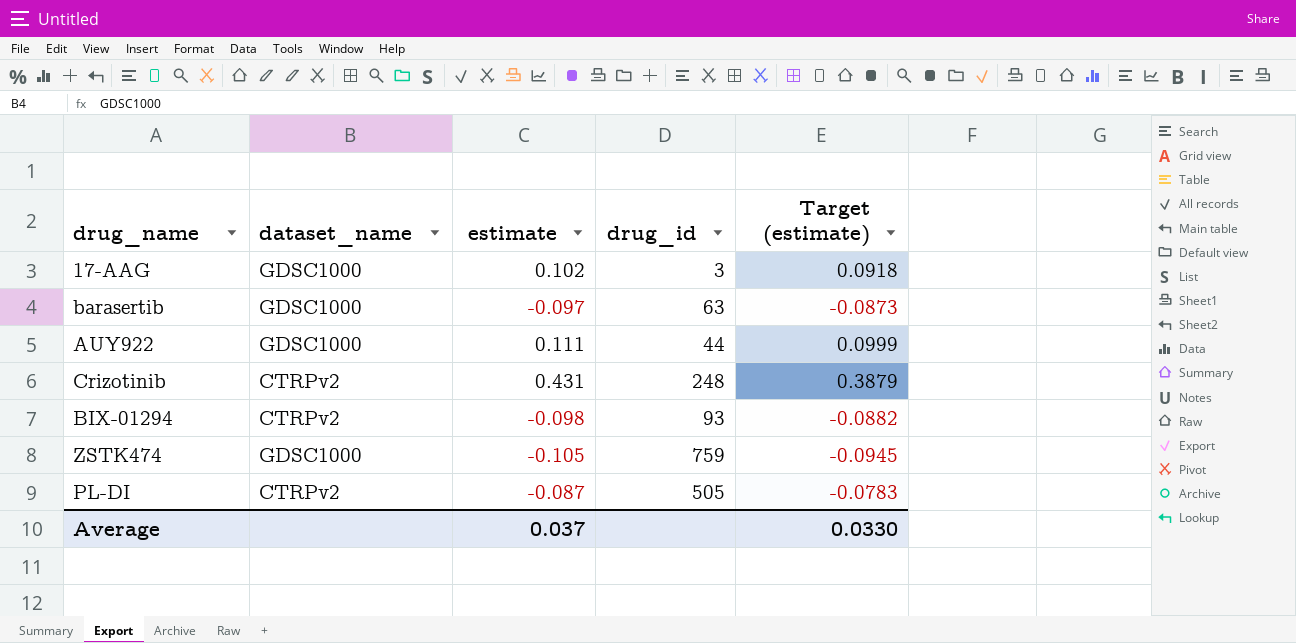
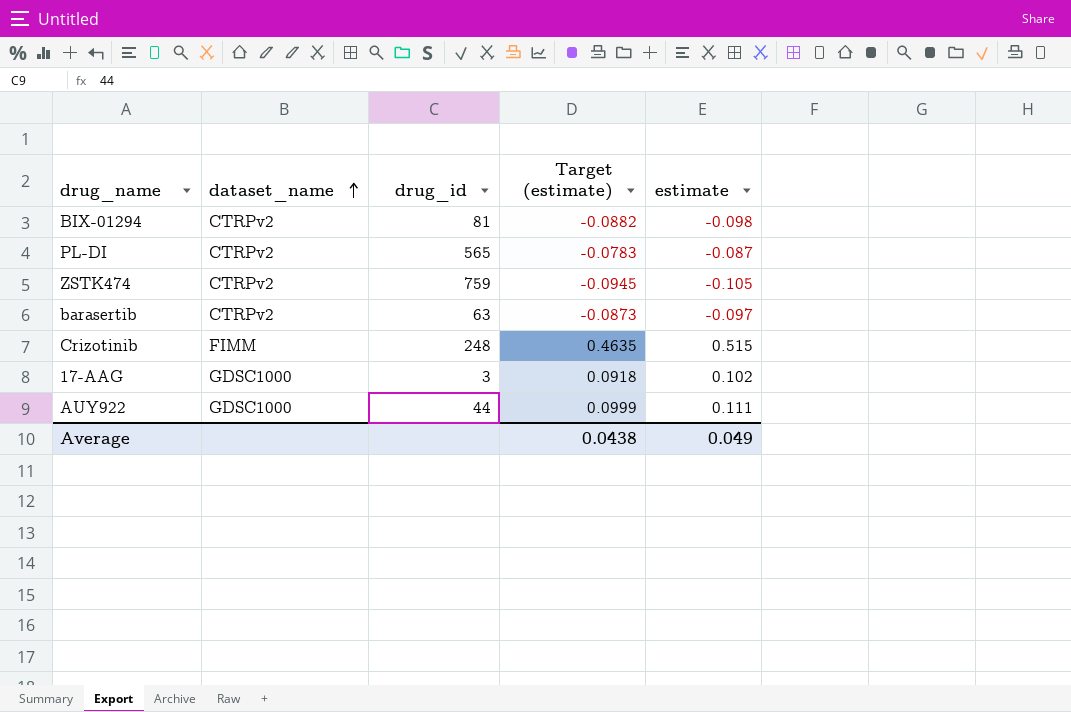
row order: none -> dataset_name ascending
column estimate | position: 3 -> 5
BIX-01294 | drug_id: 93 -> 81
PL-DI | drug_id: 505 -> 565
ZSTK474 | dataset_name: GDSC1000 -> CTRPv2
barasertib | dataset_name: GDSC1000 -> CTRPv2
Crizotinib | dataset_name: CTRPv2 -> FIMM
Crizotinib | Target (estimate): 0.3879 -> 0.4635
Crizotinib | estimate: 0.431 -> 0.515
Average | Target (estimate): 0.0330 -> 0.0438
Average | estimate: 0.037 -> 0.049

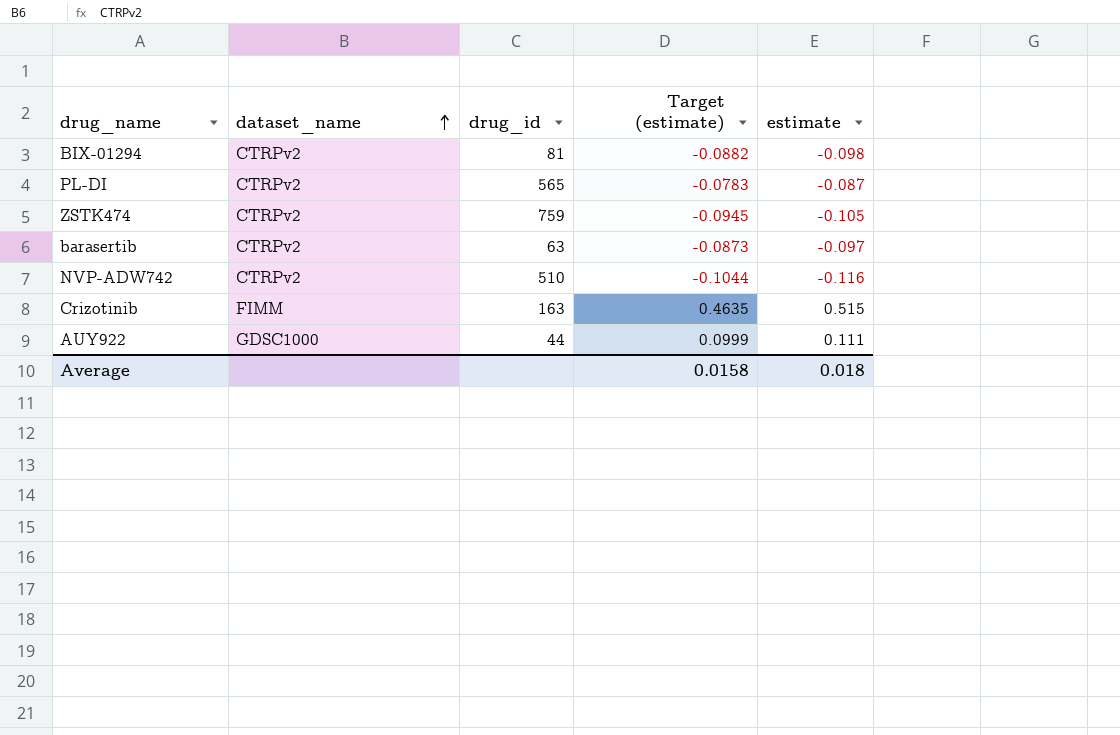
row 17-AAG: GDSC1000 | 3 | 0.0918 | 0.102 -> none
row NVP-ADW742: none -> CTRPv2 | 510 | -0.1044 | -0.116
Crizotinib | drug_id: 248 -> 163
Average | Target (estimate): 0.0438 -> 0.0158
Average | estimate: 0.049 -> 0.018

